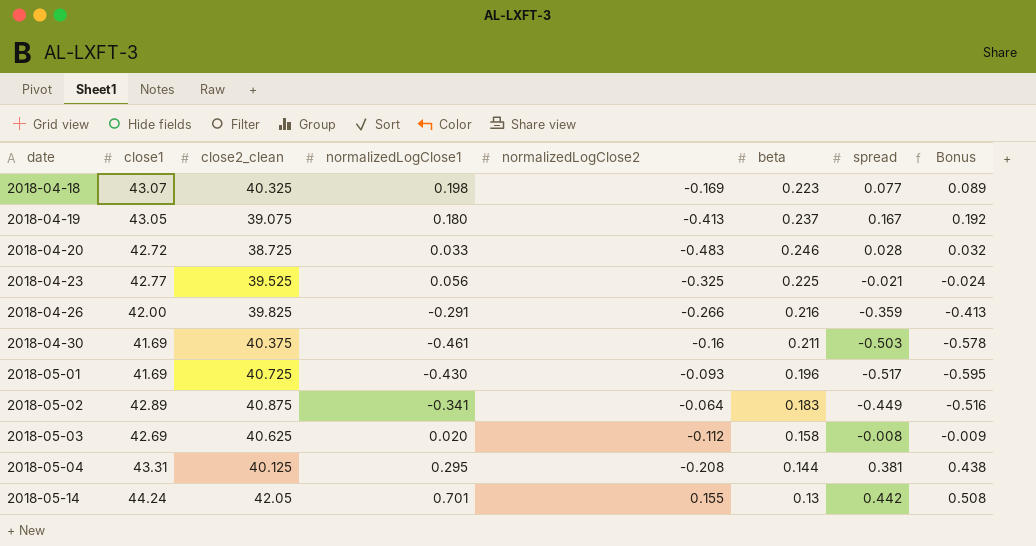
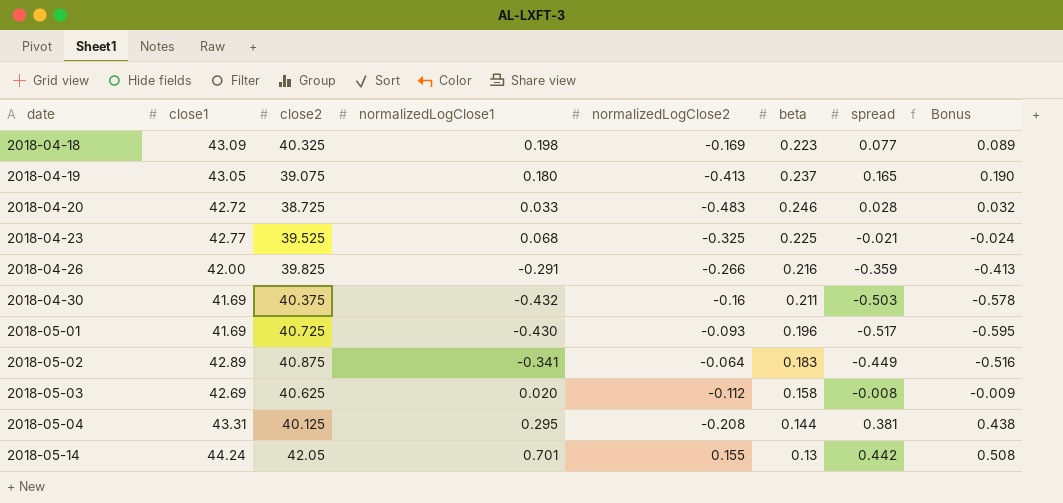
column name: close2_clean -> close2
2018-04-18 | close1: 43.07 -> 43.09
2018-04-19 | spread: 0.167 -> 0.165
2018-04-19 | Bonus: 0.192 -> 0.190
2018-04-23 | normalizedLogClose1: 0.056 -> 0.068
2018-04-30 | normalizedLogClose1: -0.461 -> -0.432

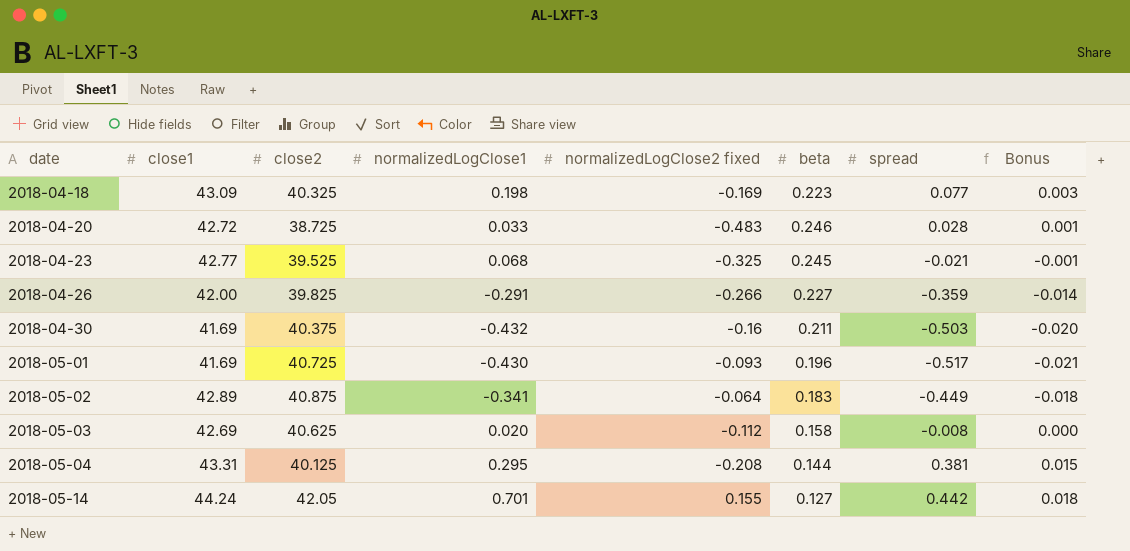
column name: normalizedLogClose2 -> normalizedLogClose2 fixed
column Bonus | formula: [spread] * 1.15 -> [spread] * 0.04
row 2018-04-19: 43.05 | 39.075 | 0.180 | -0.413 | 0.237 | 0.165 | 0.190 -> none
2018-04-23 | beta: 0.225 -> 0.245
2018-04-26 | beta: 0.216 -> 0.227
2018-05-14 | beta: 0.13 -> 0.127

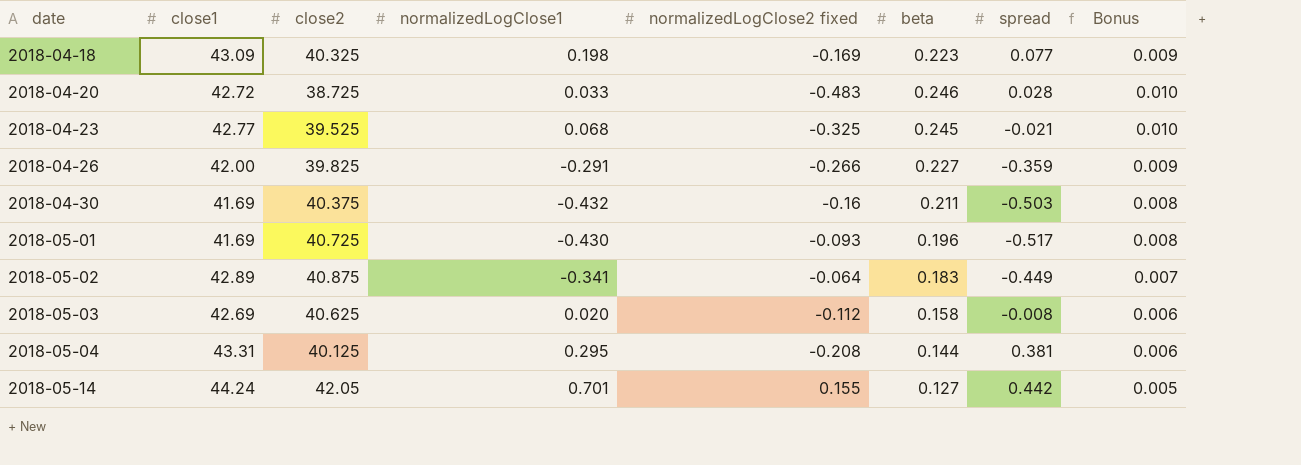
column Bonus | formula: [spread] * 0.04 -> [beta] * 0.04

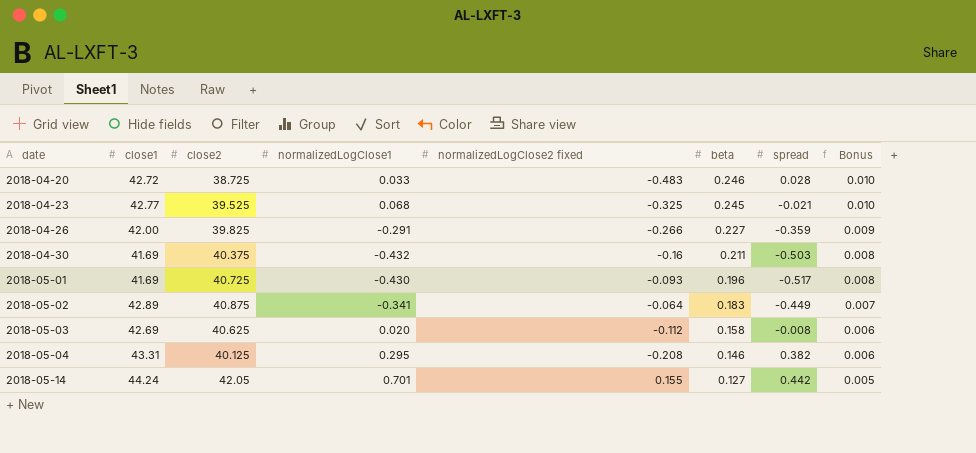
row 2018-04-18: 43.09 | 40.325 | 0.198 | -0.169 | 0.223 | 0.077 | 0.009 -> none
2018-05-04 | beta: 0.144 -> 0.146
2018-05-04 | spread: 0.381 -> 0.382

